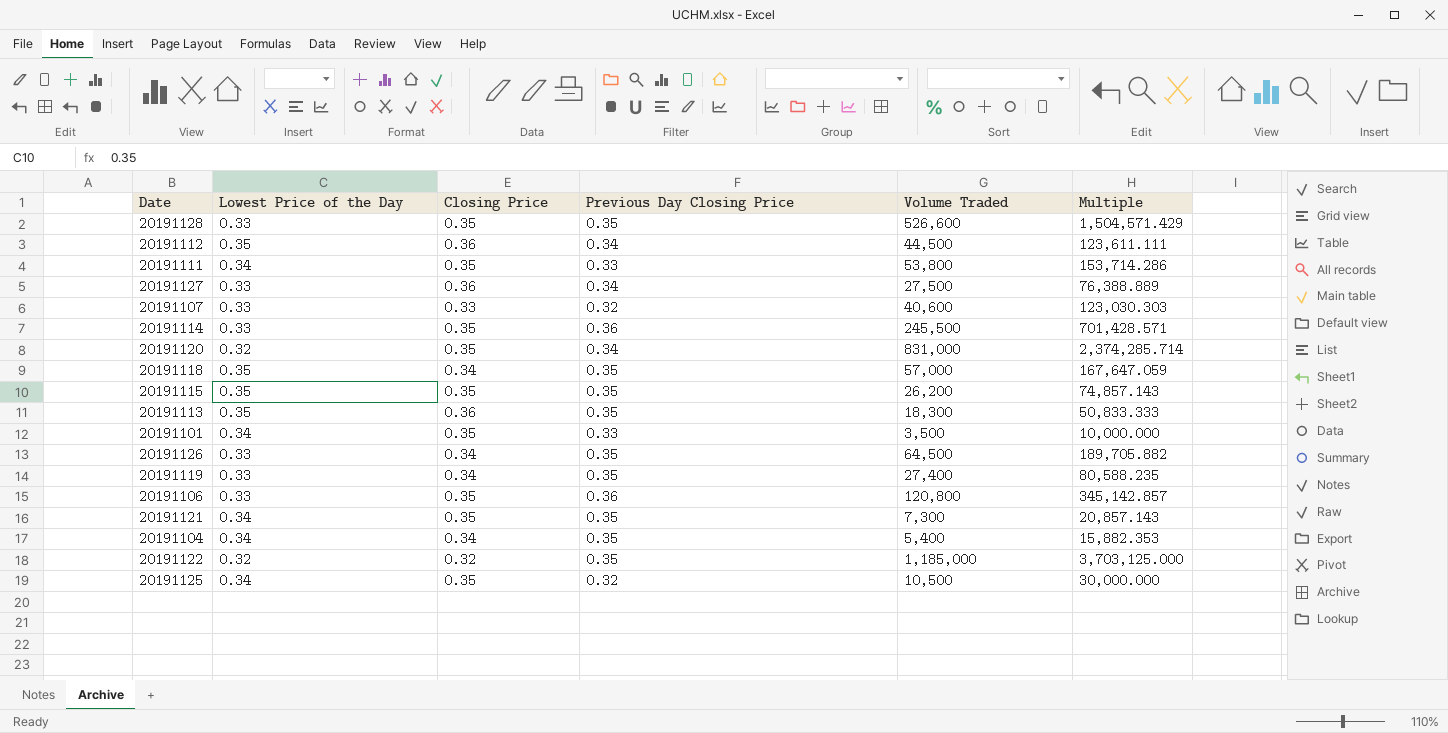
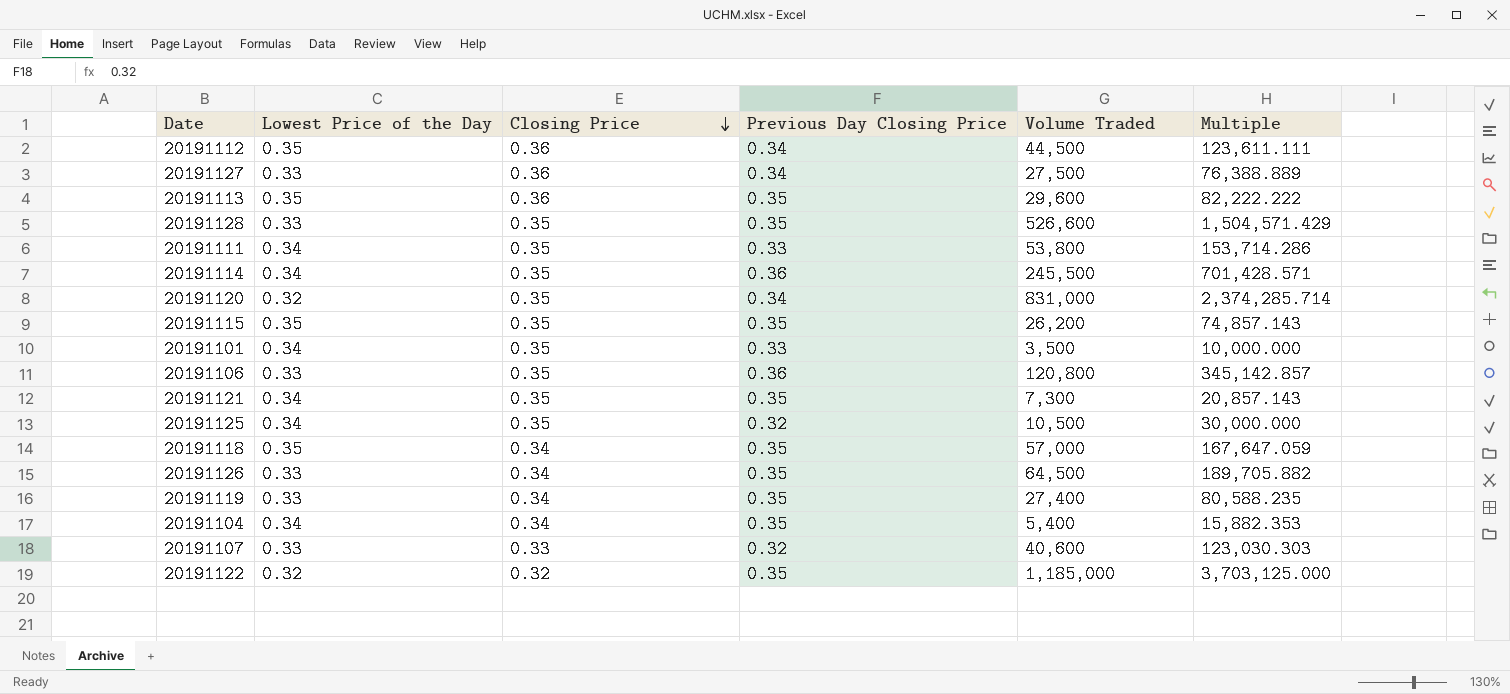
row order: none -> Closing Price descending
20191113 | Volume Traded: 18,300 -> 29,600
20191113 | Multiple: 50,833.333 -> 82,222.222
20191114 | Lowest Price of the Day: 0.33 -> 0.34

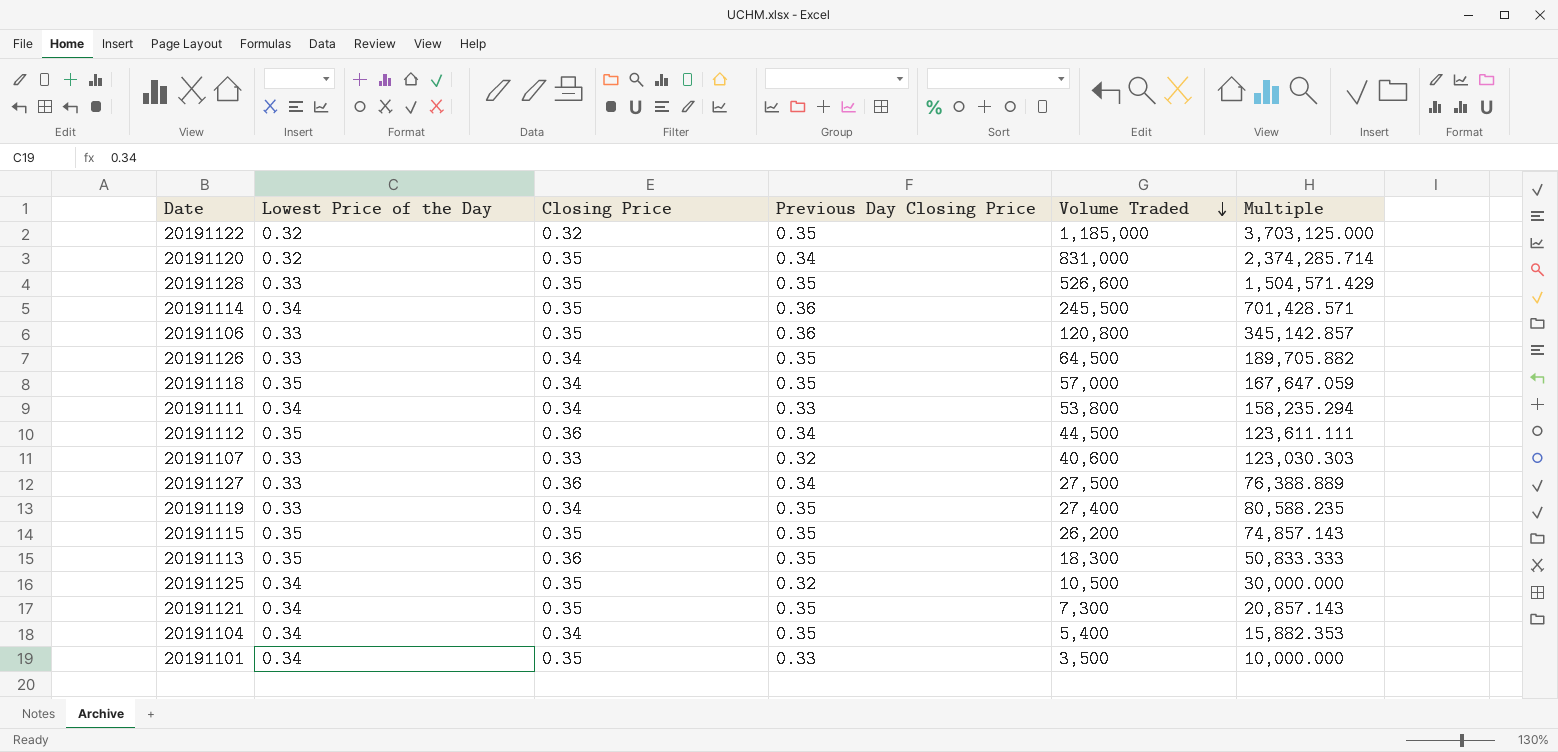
row order: Closing Price descending -> Volume Traded descending
20191111 | Closing Price: 0.35 -> 0.34
20191111 | Multiple: 153,714.286 -> 158,235.294
20191113 | Volume Traded: 29,600 -> 18,300
20191113 | Multiple: 82,222.222 -> 50,833.333

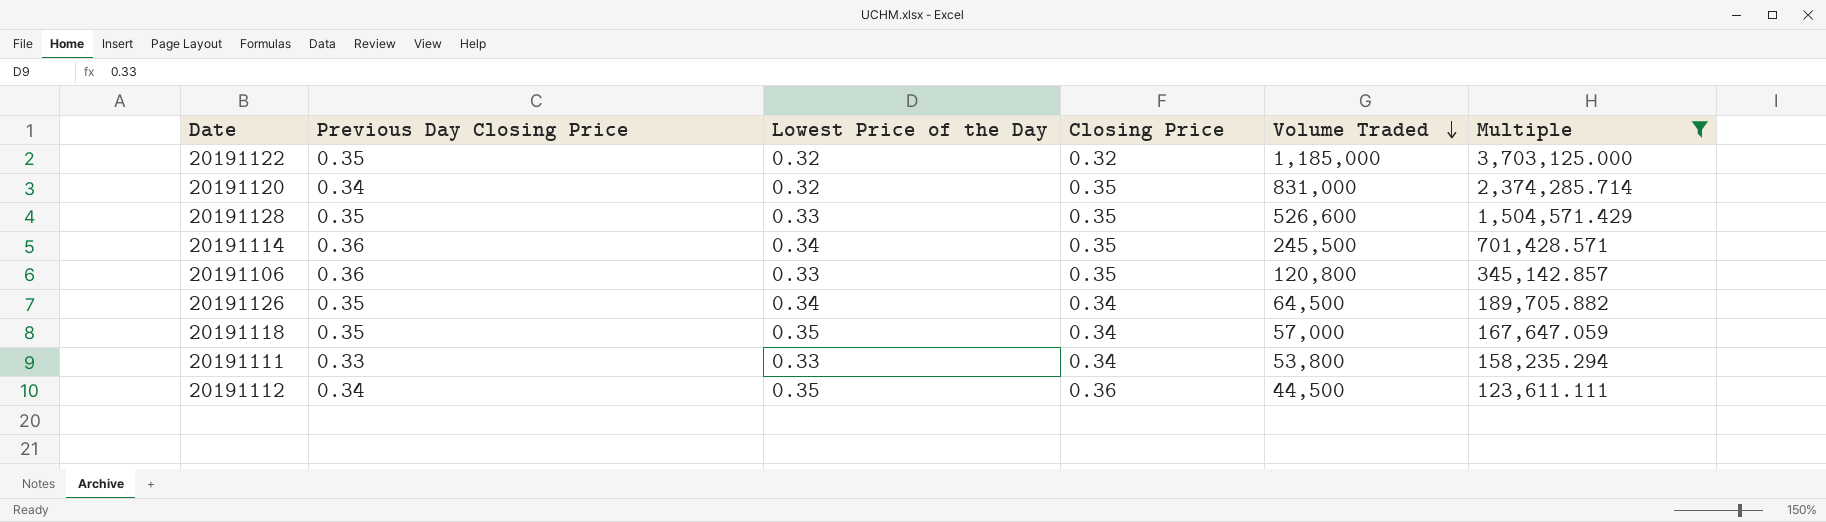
filter: none -> Multiple >= 123,611.111
column Previous Day Closing Price | position: 4 -> 2
20191126 | Lowest Price of the Day: 0.33 -> 0.34
20191111 | Lowest Price of the Day: 0.34 -> 0.33

